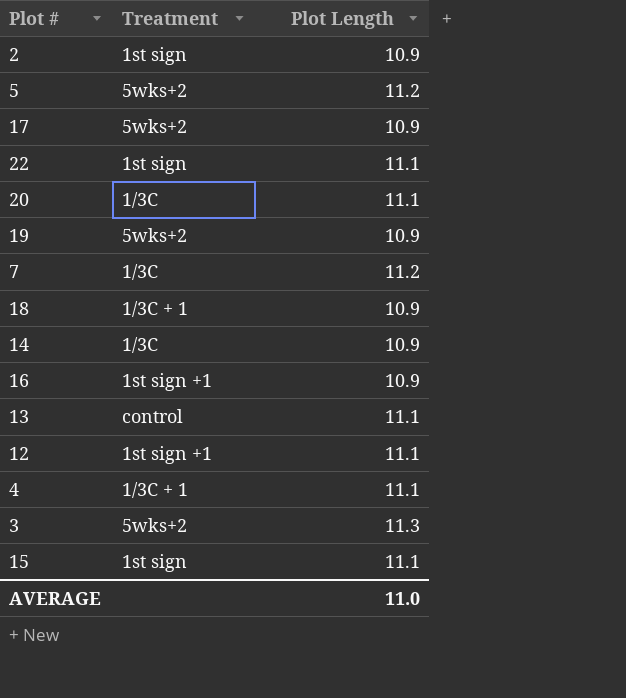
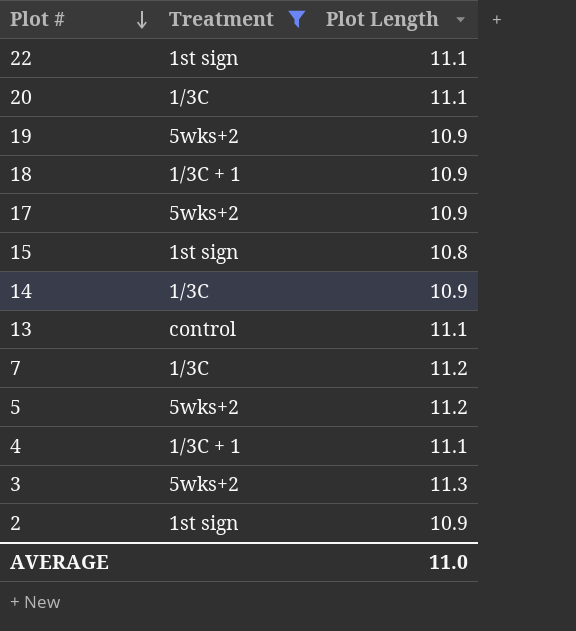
filter: none -> Treatment != 1st sign +1
row order: none -> Plot # descending
15 | Plot Length: 11.1 -> 10.8

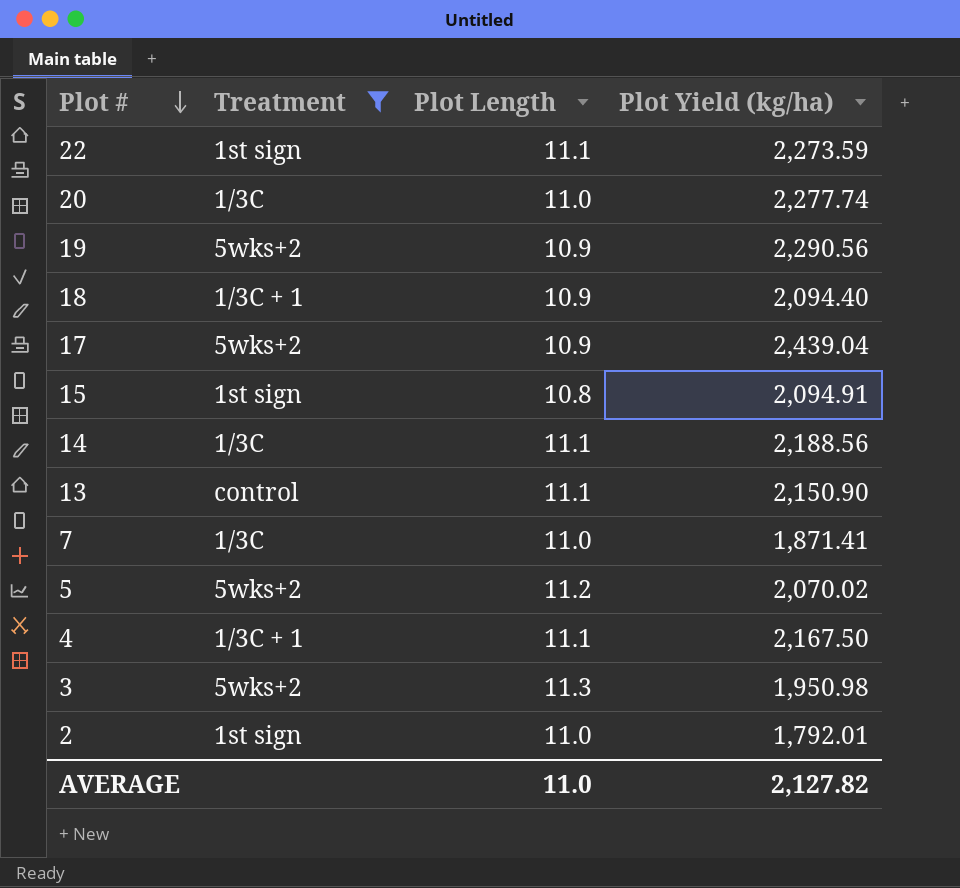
column Plot Yield (kg/ha) | position: none -> 4
20 | Plot Length: 11.1 -> 11.0
14 | Plot Length: 10.9 -> 11.1
7 | Plot Length: 11.2 -> 11.0
2 | Plot Length: 10.9 -> 11.0

